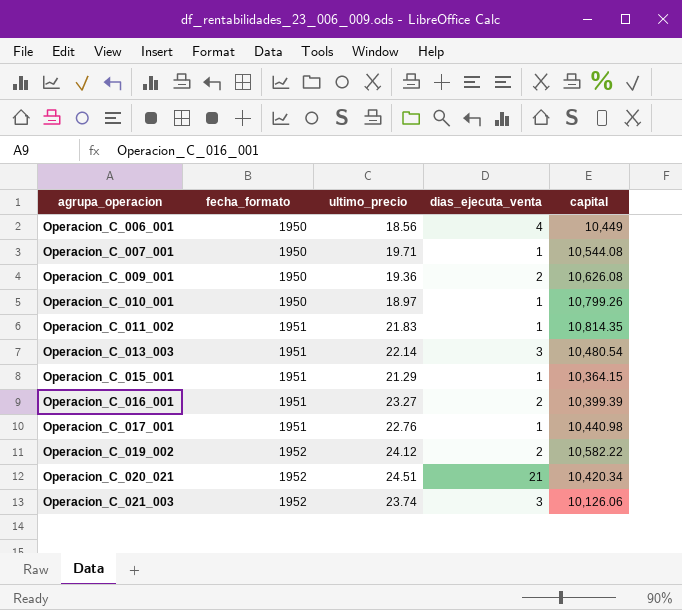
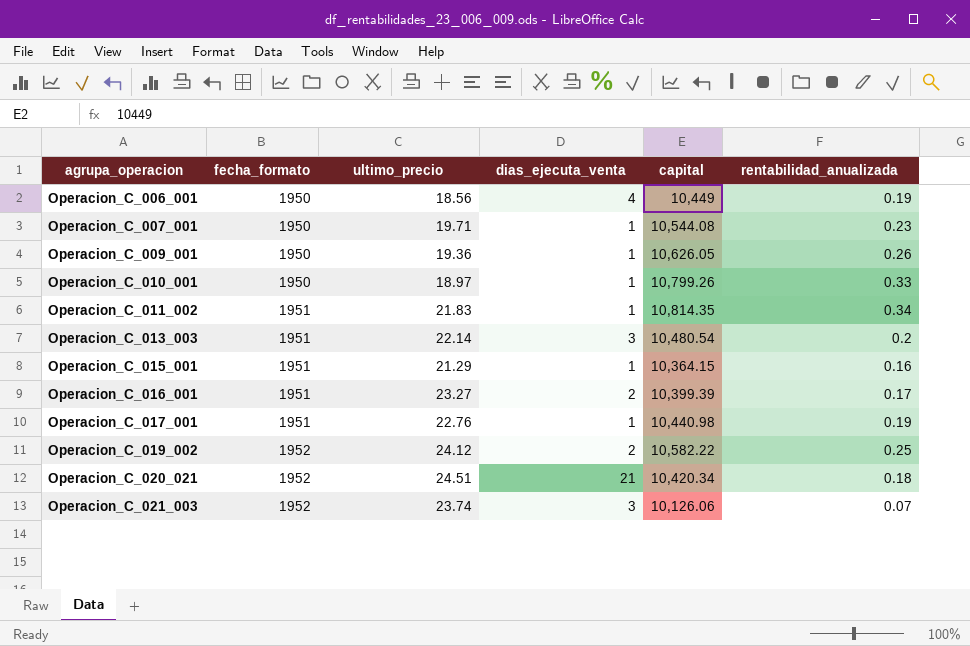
column rentabilidad_anualizada | position: none -> 6
Operacion_C_009_001 | dias_ejecuta_venta: 2 -> 1
Operacion_C_009_001 | capital: 10,626.08 -> 10,626.05

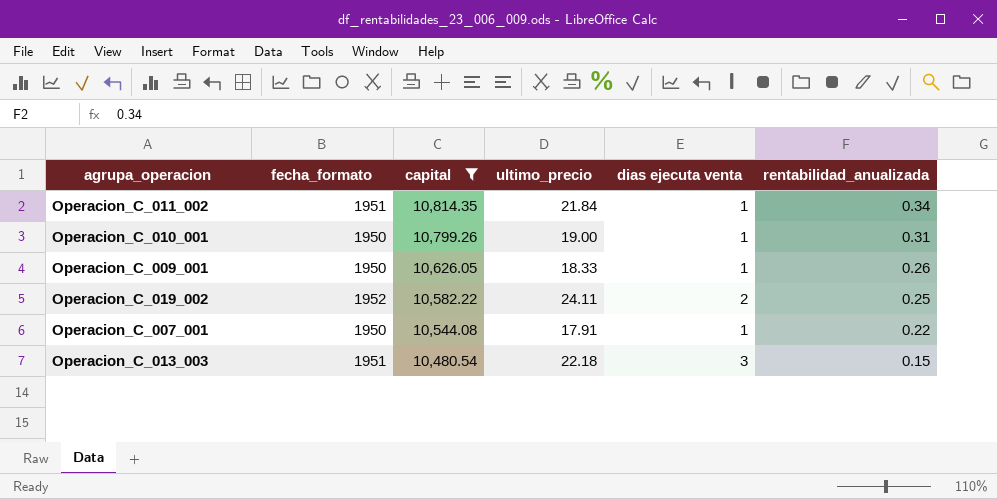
filter: none -> capital >= 10,480.54
row order: agrupa_operacion ascending -> capital descending
column capital | position: 5 -> 3
column name: dias_ejecuta_venta -> dias ejecuta venta
Operacion_C_011_002 | ultimo_precio: 21.83 -> 21.84
Operacion_C_010_001 | ultimo_precio: 18.97 -> 19.00
Operacion_C_010_001 | rentabilidad_anualizada: 0.33 -> 0.31
Operacion_C_009_001 | ultimo_precio: 19.36 -> 18.33
Operacion_C_019_002 | ultimo_precio: 24.12 -> 24.11
Operacion_C_007_001 | ultimo_precio: 19.71 -> 17.91
Operacion_C_007_001 | rentabilidad_anualizada: 0.23 -> 0.22
Operacion_C_013_003 | ultimo_precio: 22.14 -> 22.18
Operacion_C_013_003 | rentabilidad_anualizada: 0.2 -> 0.15

